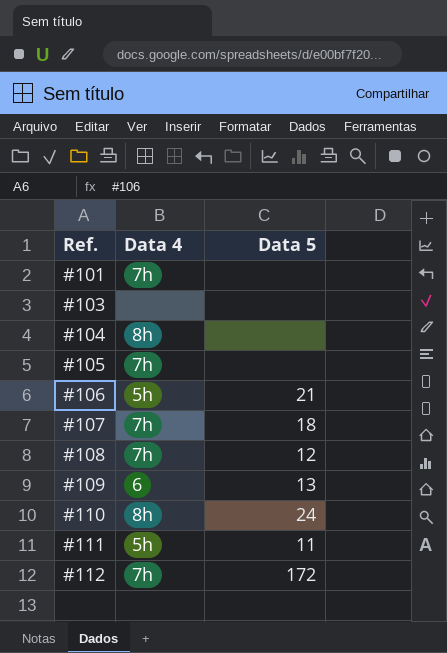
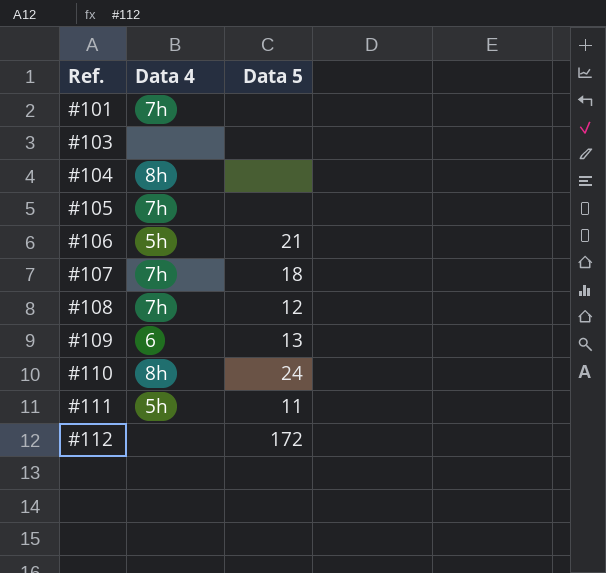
#112 | Data 4: 7h -> none

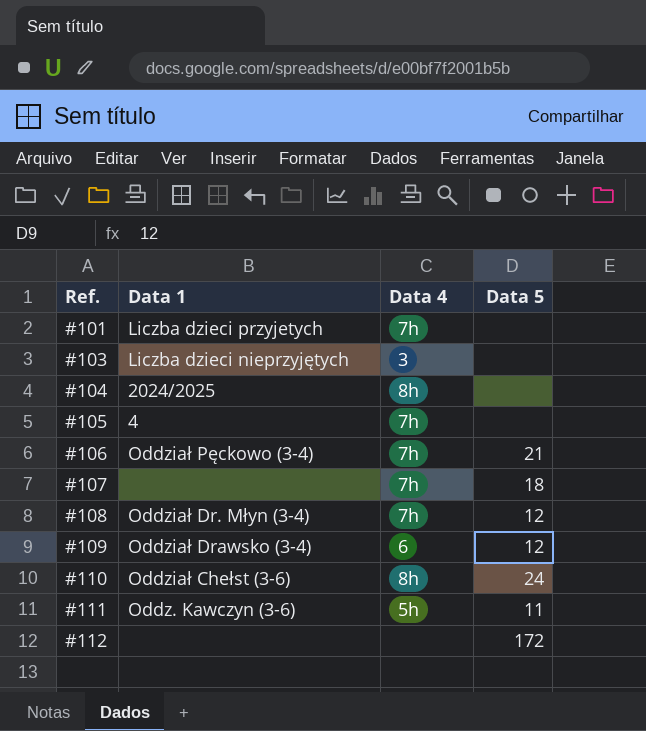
column Data 1 | position: none -> 2
#103 | Data 4: none -> 3
#106 | Data 4: 5h -> 7h
#109 | Data 5: 13 -> 12

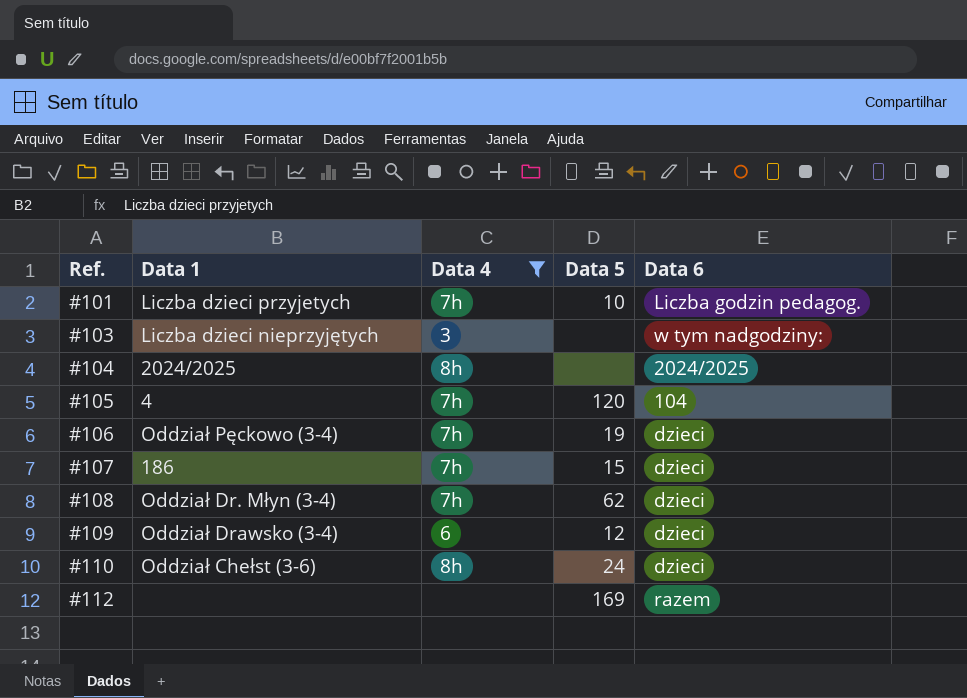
filter: none -> Data 4 != 5h
column Data 6 | position: none -> 5
#101 | Data 5: none -> 10
#105 | Data 5: none -> 120
#106 | Data 5: 21 -> 19
#107 | Data 1: none -> 186
#107 | Data 5: 18 -> 15
#108 | Data 5: 12 -> 62
#112 | Data 5: 172 -> 169

